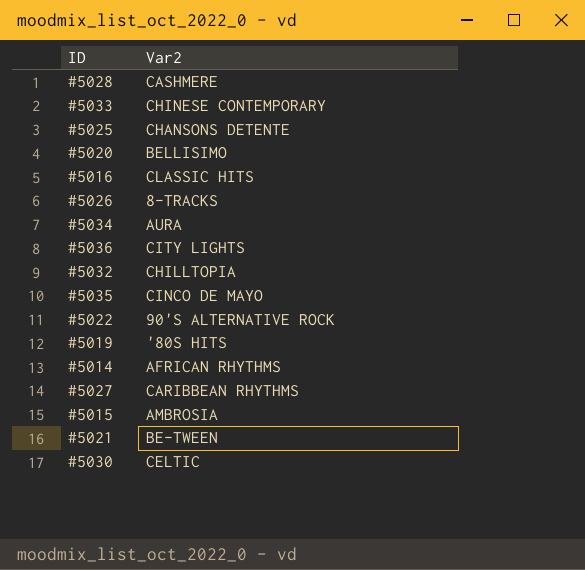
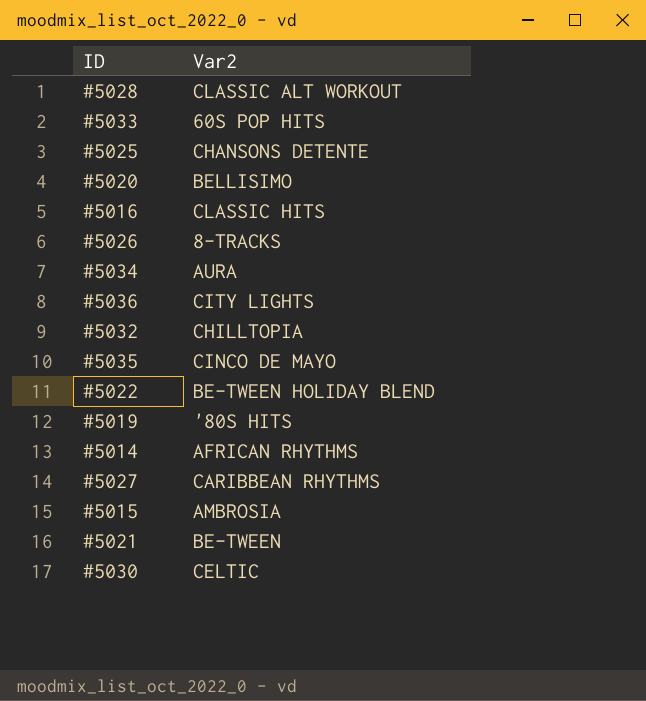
#5028 | Var2: CASHMERE -> CLASSIC ALT WORKOUT
#5033 | Var2: CHINESE CONTEMPORARY -> 60S POP HITS
#5022 | Var2: 90'S ALTERNATIVE ROCK -> BE-TWEEN HOLIDAY BLEND

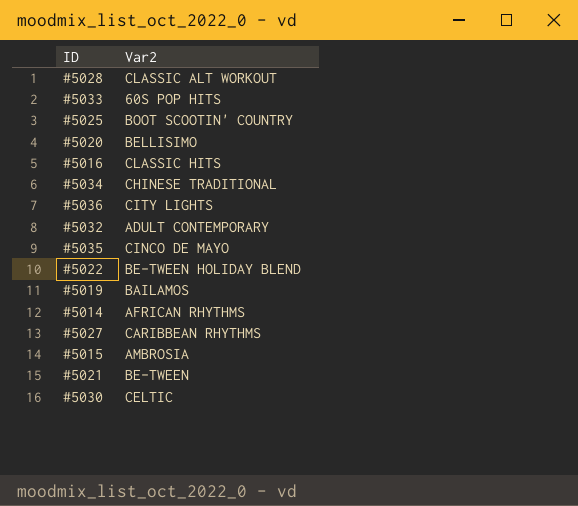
row #5026: 8-TRACKS -> none
#5025 | Var2: CHANSONS DETENTE -> BOOT SCOOTIN' COUNTRY
#5034 | Var2: AURA -> CHINESE TRADITIONAL
#5032 | Var2: CHILLTOPIA -> ADULT CONTEMPORARY
#5019 | Var2: '80S HITS -> BAILAMOS

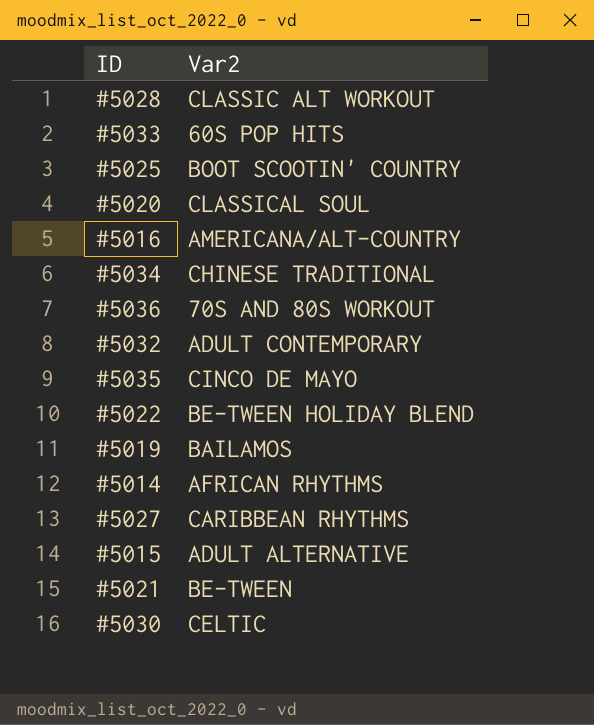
#5020 | Var2: BELLISIMO -> CLASSICAL SOUL
#5016 | Var2: CLASSIC HITS -> AMERICANA/ALT-COUNTRY
#5036 | Var2: CITY LIGHTS -> 70S AND 80S WORKOUT
#5015 | Var2: AMBROSIA -> ADULT ALTERNATIVE

